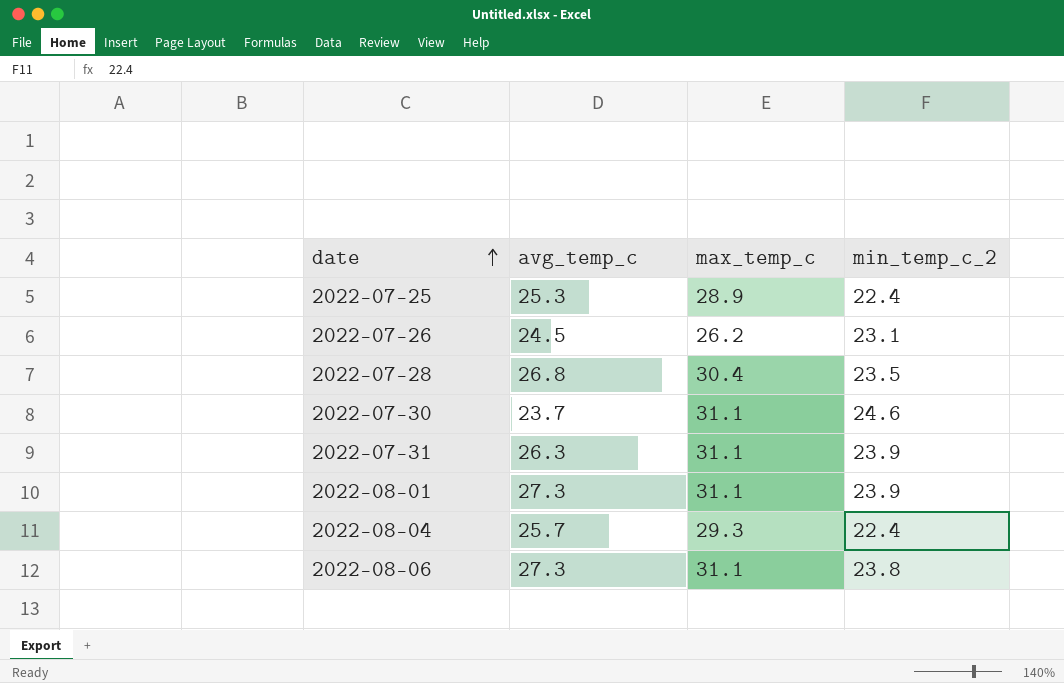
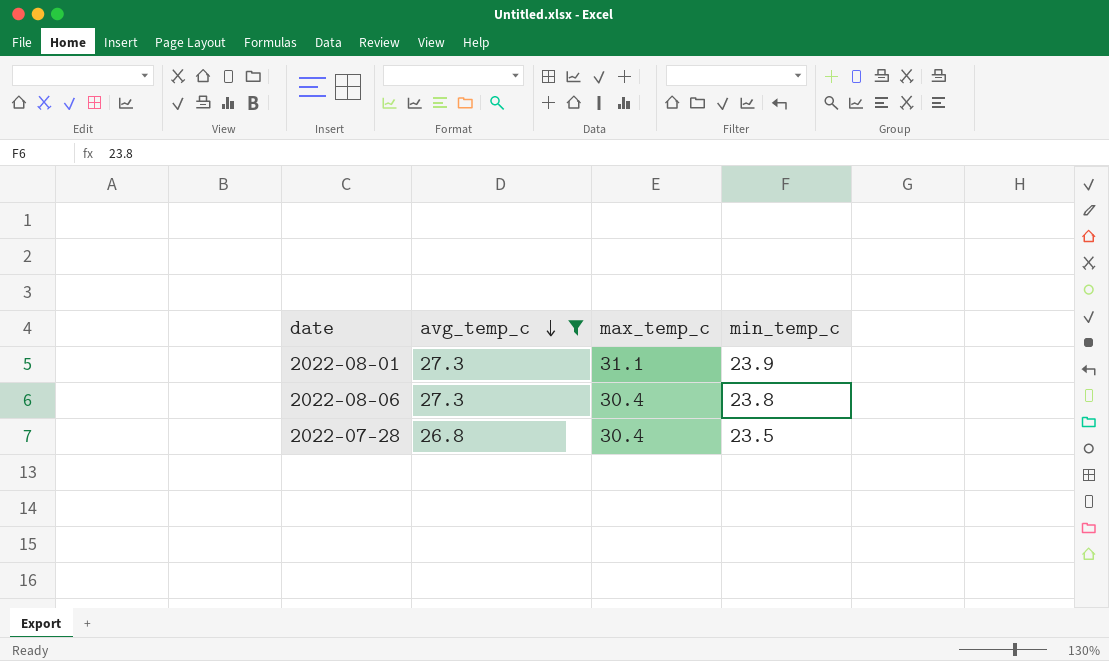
filter: none -> avg_temp_c >= 26.8
row order: date ascending -> avg_temp_c descending
column name: min_temp_c_2 -> min_temp_c
2022-08-06 | max_temp_c: 31.1 -> 30.4

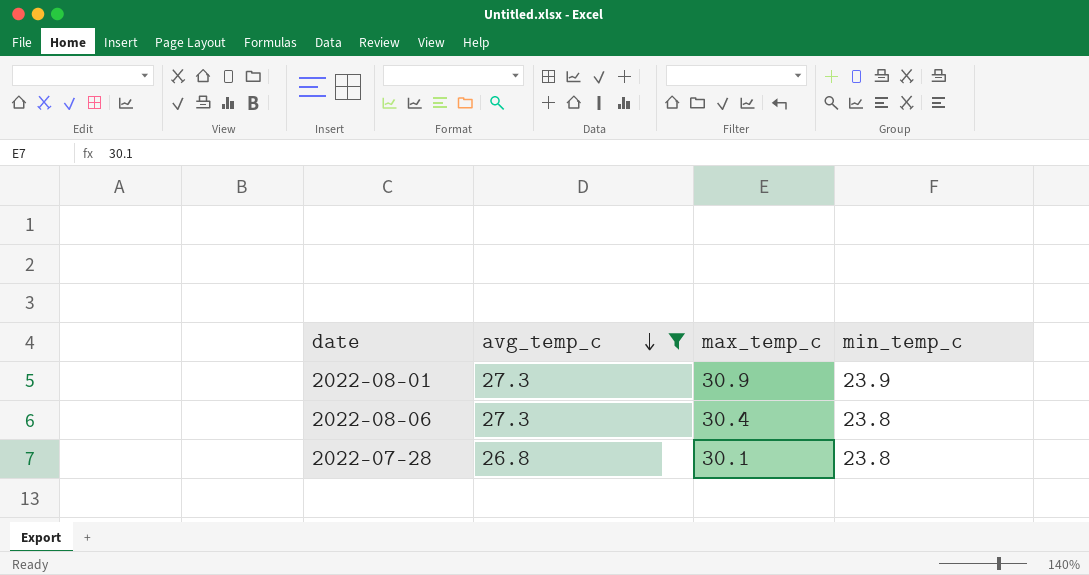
2022-08-01 | max_temp_c: 31.1 -> 30.9
2022-07-28 | max_temp_c: 30.4 -> 30.1
2022-07-28 | min_temp_c: 23.5 -> 23.8

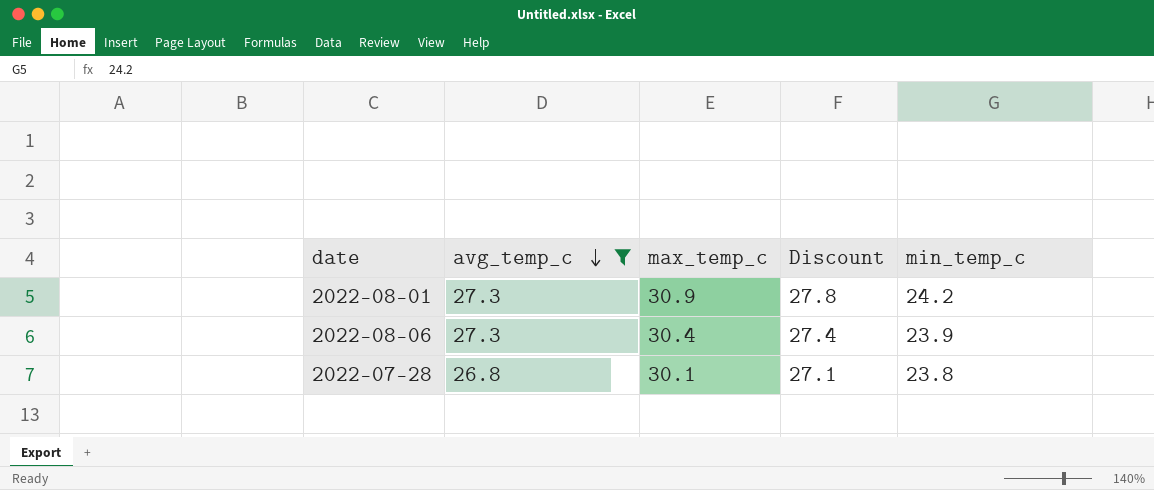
column Discount | formula: none -> [max_temp_c] * 0.9
2022-08-01 | min_temp_c: 23.9 -> 24.2
2022-08-06 | min_temp_c: 23.8 -> 23.9

